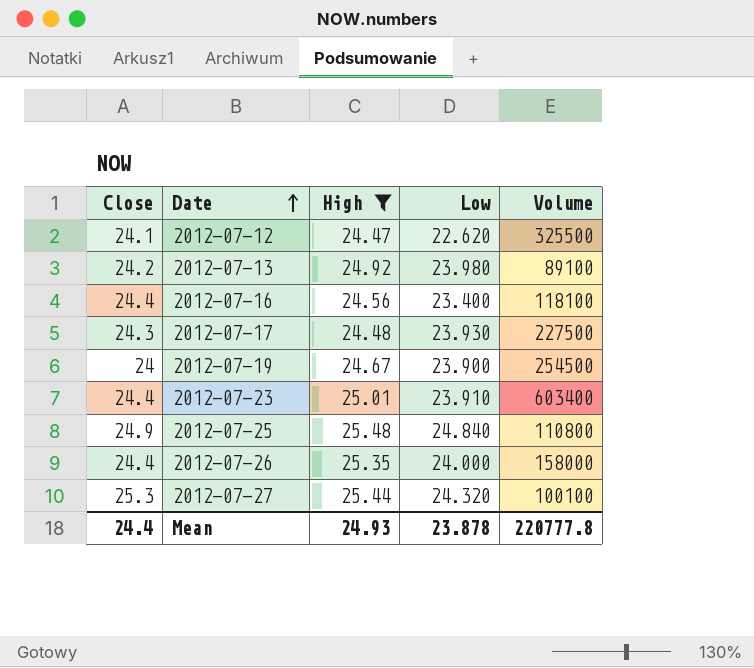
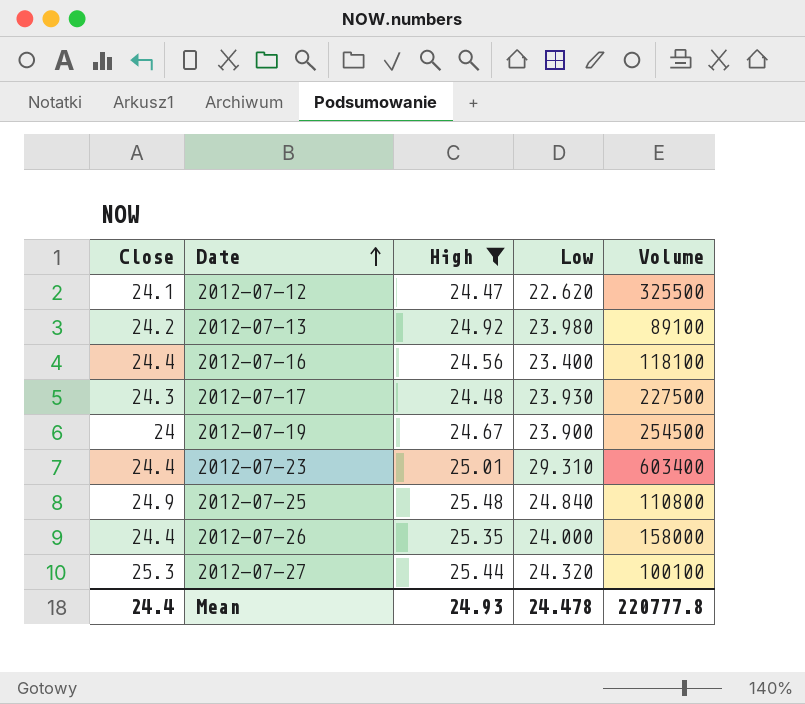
2012-07-23 | Low: 23.910 -> 29.310
Mean | Low: 23.878 -> 24.478

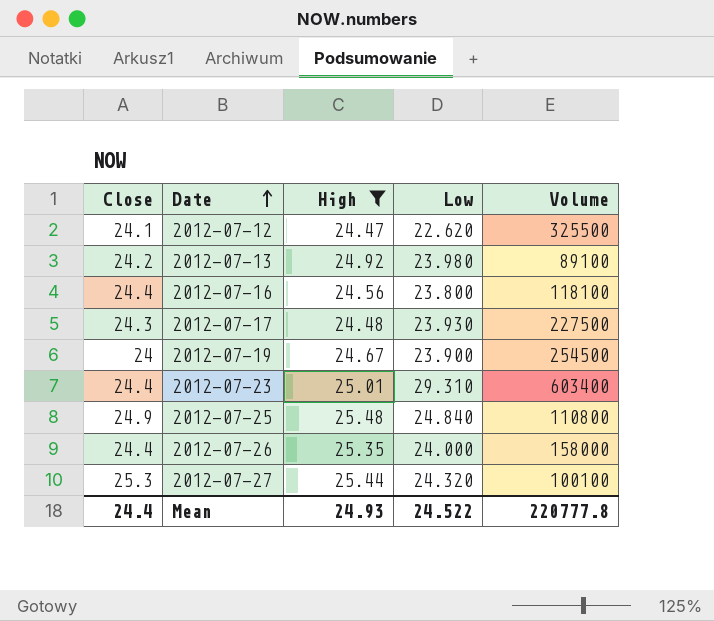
2012-07-16 | Low: 23.400 -> 23.800
Mean | Low: 24.478 -> 24.522

